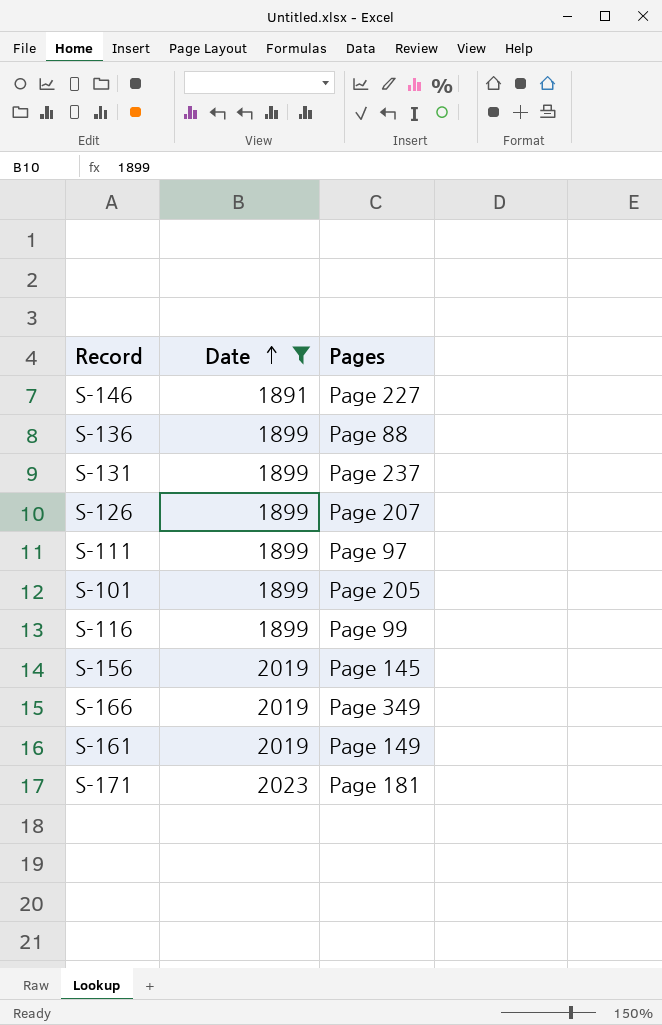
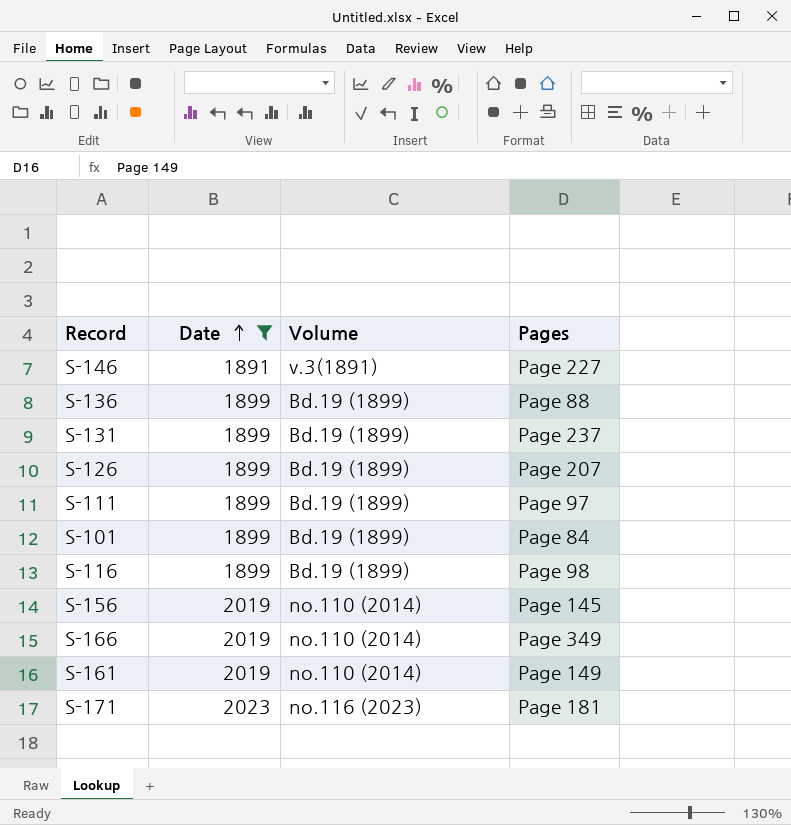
column Volume | position: none -> 3
S-101 | Pages: Page 205 -> Page 84
S-116 | Pages: Page 99 -> Page 98

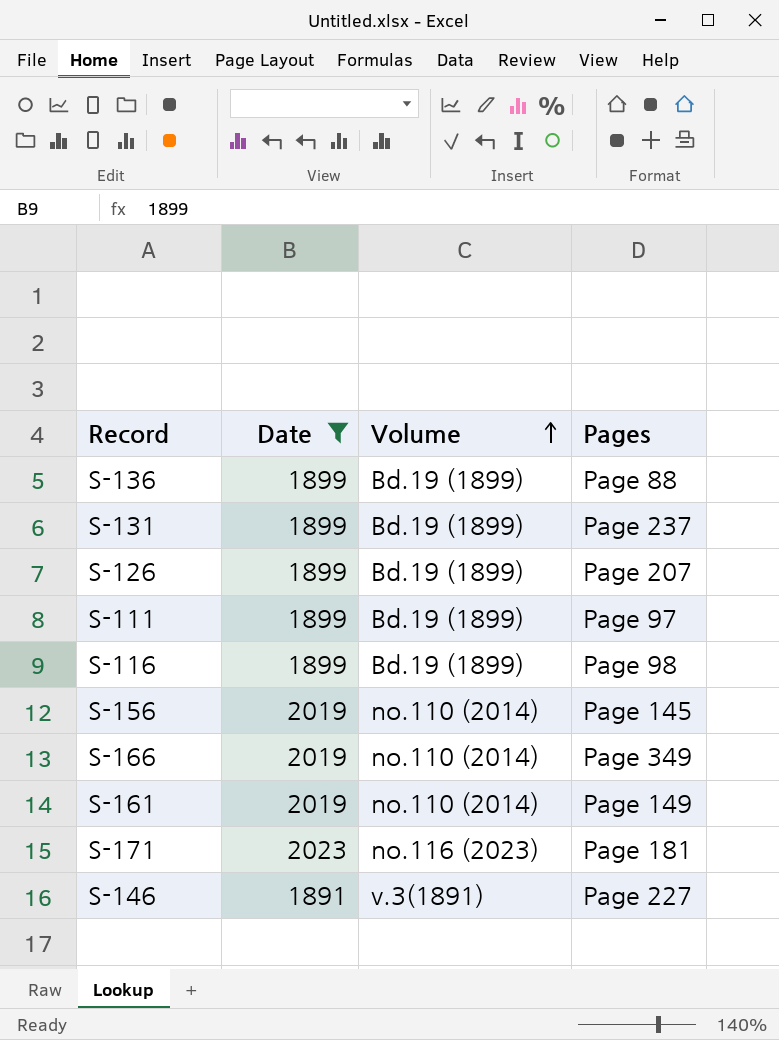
row order: Date ascending -> Volume ascending
row S-101: 1899 | Bd.19 (1899) | Page 84 -> none

